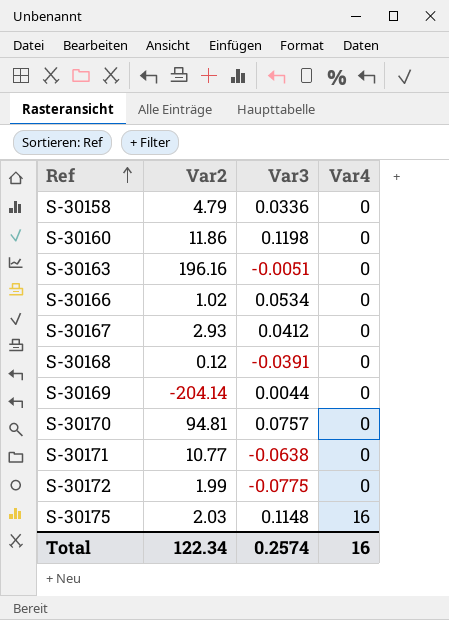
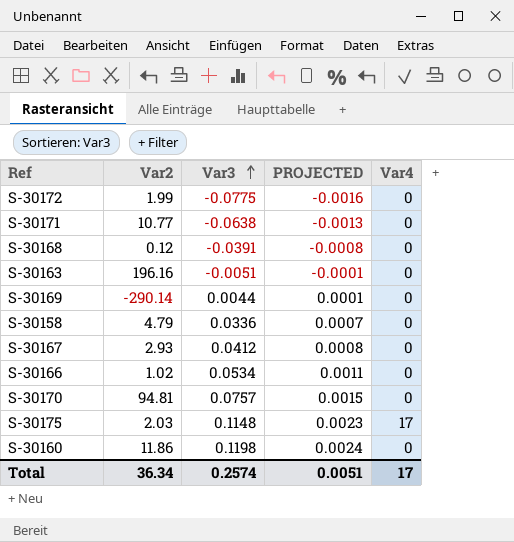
row order: Ref ascending -> Var3 ascending
column PROJECTED | formula: none -> [Var3] * 0.02
S-30169 | Var2: -204.14 -> -290.14
S-30175 | Var4: 16 -> 17
Total | Var2: 122.34 -> 36.34
Total | Var4: 16 -> 17

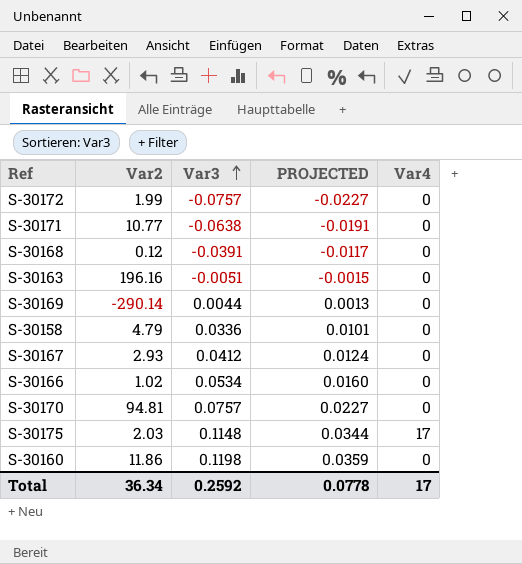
column PROJECTED | formula: [Var3] * 0.02 -> [Var3] * 0.3
S-30172 | Var3: -0.0775 -> -0.0757
Total | Var3: 0.2574 -> 0.2592
Total | PROJECTED: 0.0051 -> 0.0778

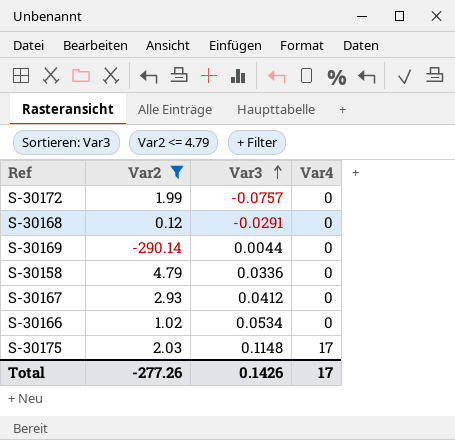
filter: none -> Var2 <= 4.79
column PROJECTED | formula: [Var3] * 0.3 -> none
S-30168 | Var3: -0.0391 -> -0.0291
Total | Var2: 36.34 -> -277.26
Total | Var3: 0.2592 -> 0.1426

